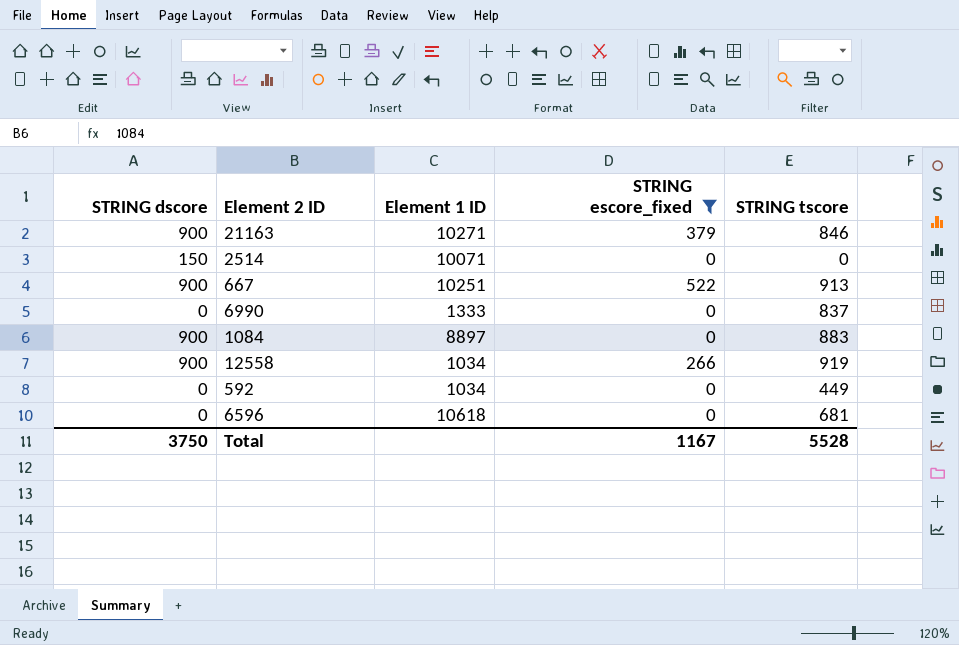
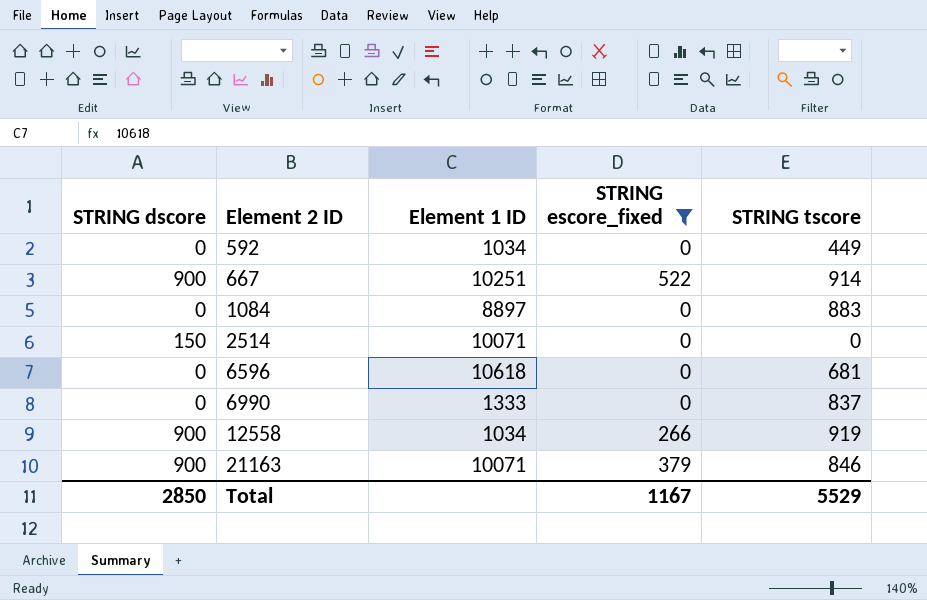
row order: none -> Element 2 ID ascending
667 | STRING tscore: 913 -> 914
1084 | STRING dscore: 900 -> 0
21163 | Element 1 ID: 10271 -> 10071
Total | STRING dscore: 3750 -> 2850
Total | STRING tscore: 5528 -> 5529

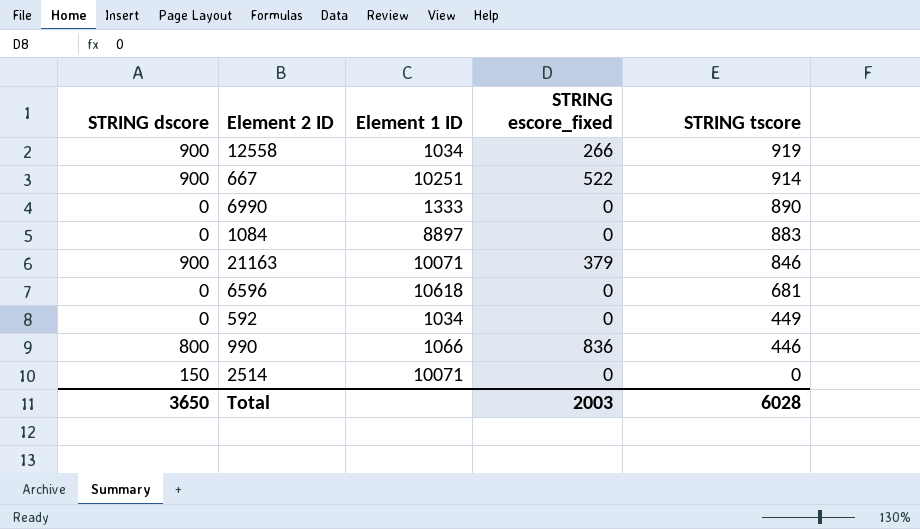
filter: STRING escore_fixed != 836 -> none
row order: Element 2 ID ascending -> STRING tscore descending
6990 | STRING tscore: 837 -> 890
Total | STRING dscore: 2850 -> 3650
Total | STRING escore_fixed: 1167 -> 2003
Total | STRING tscore: 5529 -> 6028

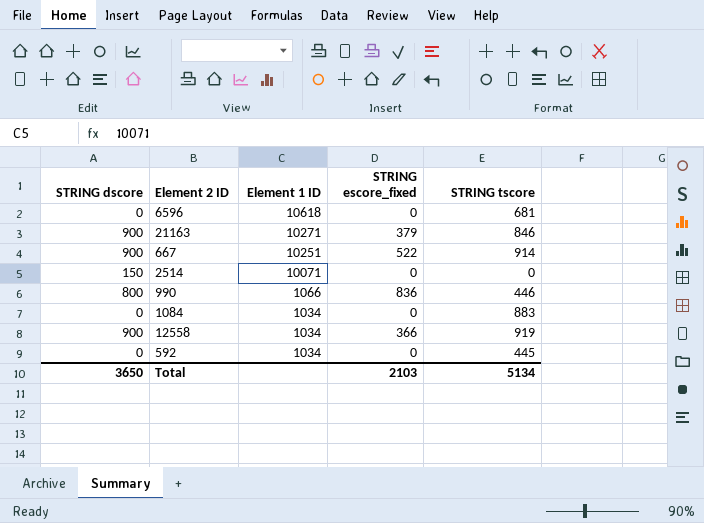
row order: STRING tscore descending -> Element 1 ID descending
row 6990: 0 | 1333 | 0 | 890 -> none
21163 | Element 1 ID: 10071 -> 10271
1084 | Element 1 ID: 8897 -> 1034
12558 | STRING escore_fixed: 266 -> 366
592 | STRING tscore: 449 -> 445
Total | STRING escore_fixed: 2003 -> 2103
Total | STRING tscore: 6028 -> 5134

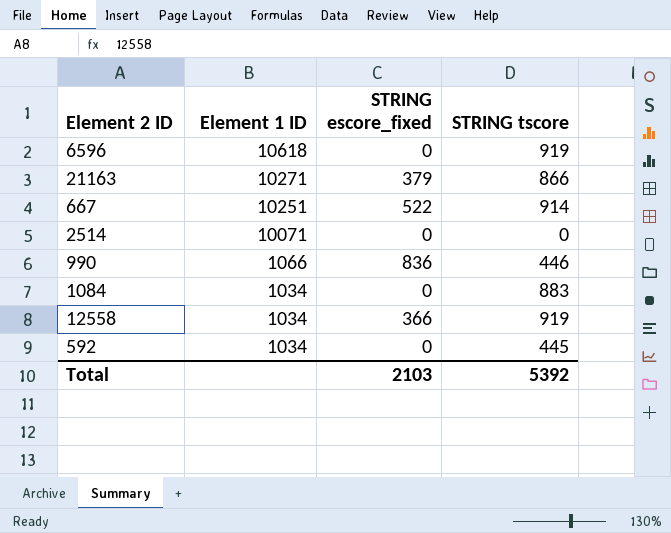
column STRING dscore | position: 1 -> none
6596 | STRING tscore: 681 -> 919
21163 | STRING tscore: 846 -> 866
Total | STRING tscore: 5134 -> 5392

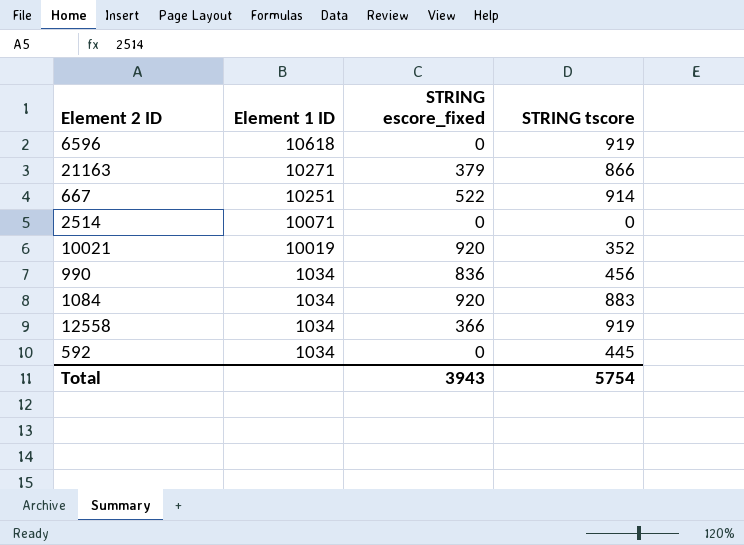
row 10021: none -> 10019 | 920 | 352
990 | Element 1 ID: 1066 -> 1034
990 | STRING tscore: 446 -> 456
1084 | STRING escore_fixed: 0 -> 920
Total | STRING escore_fixed: 2103 -> 3943
Total | STRING tscore: 5392 -> 5754

